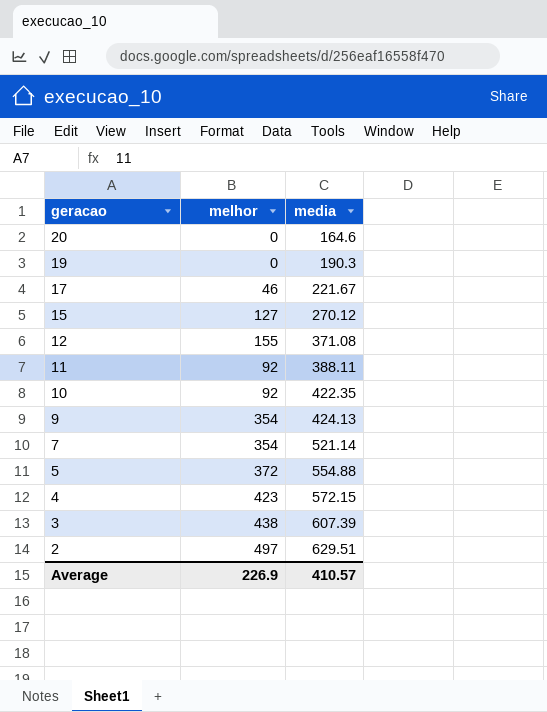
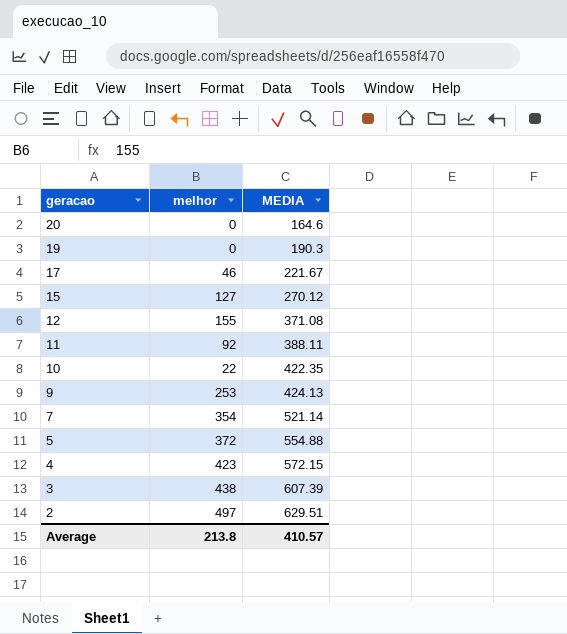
column name: media -> MEDIA
10 | melhor: 92 -> 22
9 | melhor: 354 -> 253
Average | melhor: 226.9 -> 213.8

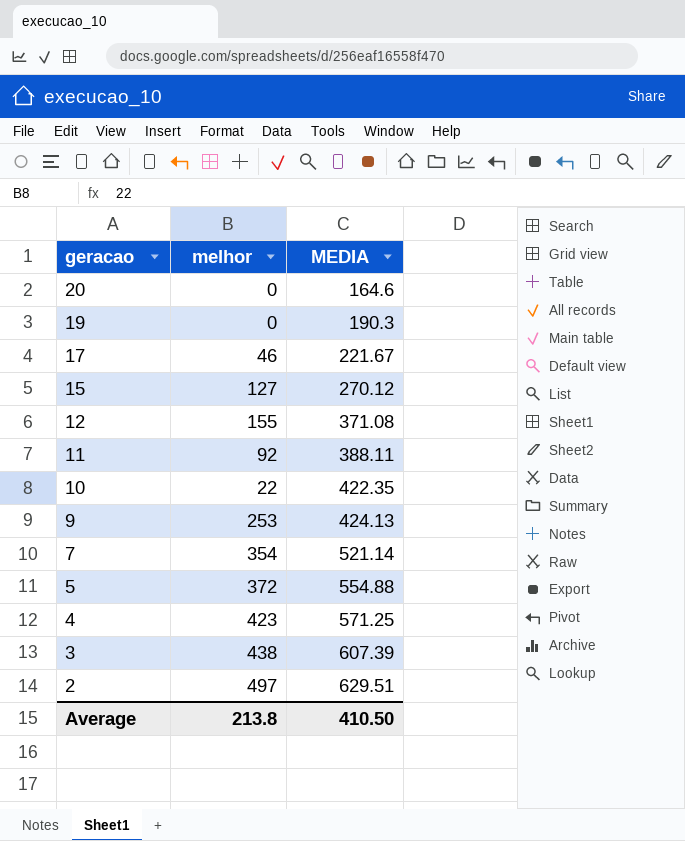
4 | MEDIA: 572.15 -> 571.25
Average | MEDIA: 410.57 -> 410.50

